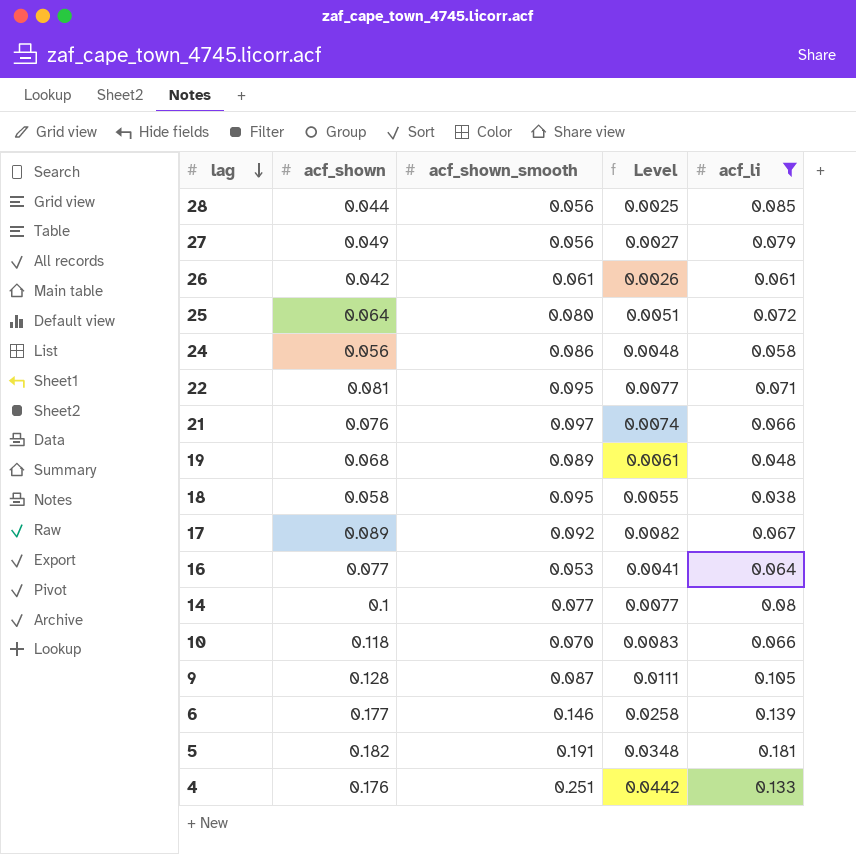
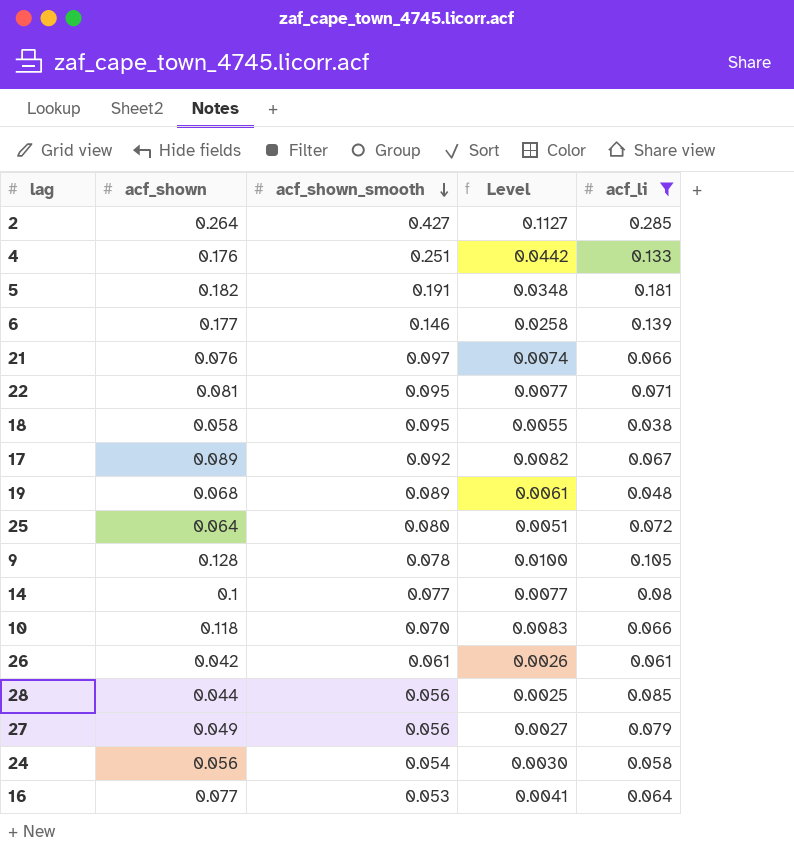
row order: lag descending -> acf_shown_smooth descending
row 2: none -> 0.264 | 0.427 | 0.1127 | 0.285
9 | acf_shown_smooth: 0.087 -> 0.078
9 | Level: 0.0111 -> 0.0100
24 | acf_shown_smooth: 0.086 -> 0.054
24 | Level: 0.0048 -> 0.0030

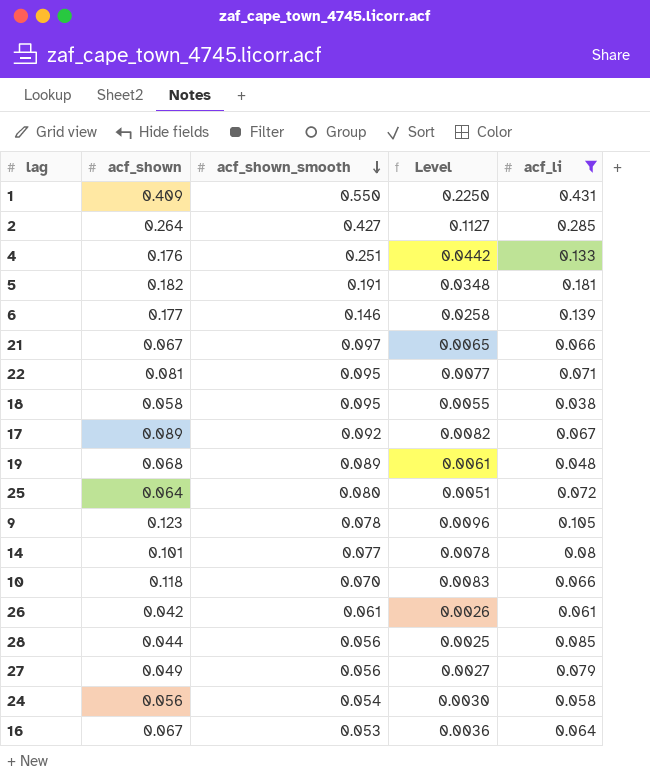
row 1: none -> 0.409 | 0.550 | 0.2250 | 0.431
21 | acf_shown: 0.076 -> 0.067
21 | Level: 0.0074 -> 0.0065
9 | acf_shown: 0.128 -> 0.123
9 | Level: 0.0100 -> 0.0096
14 | acf_shown: 0.1 -> 0.101
14 | Level: 0.0077 -> 0.0078
16 | acf_shown: 0.077 -> 0.067
16 | Level: 0.0041 -> 0.0036

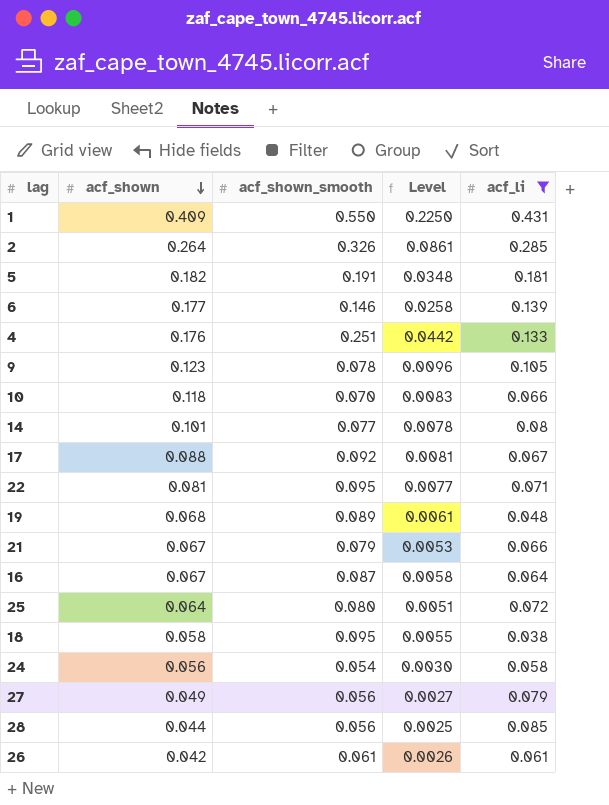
row order: acf_shown_smooth descending -> acf_shown descending
2 | acf_shown_smooth: 0.427 -> 0.326
2 | Level: 0.1127 -> 0.0861
17 | acf_shown: 0.089 -> 0.088
17 | Level: 0.0082 -> 0.0081
21 | acf_shown_smooth: 0.097 -> 0.079
21 | Level: 0.0065 -> 0.0053
16 | acf_shown_smooth: 0.053 -> 0.087
16 | Level: 0.0036 -> 0.0058

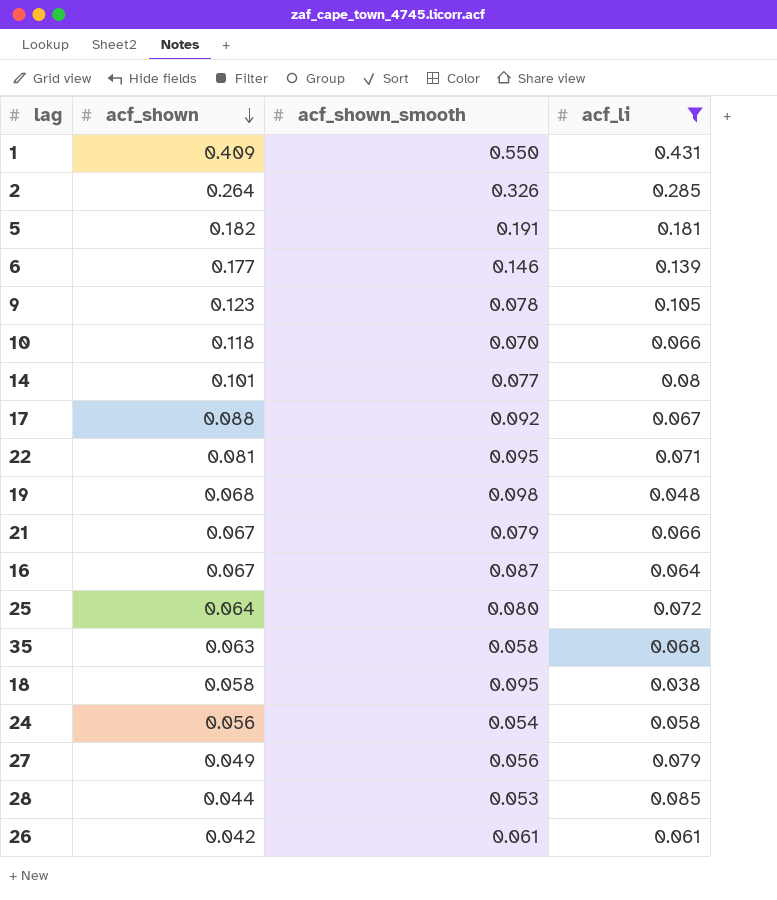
column Level | formula: [acf_shown] * [acf_shown_smooth] -> none
row 4: 0.176 | 0.251 | 0.0442 | 0.133 -> none
19 | acf_shown_smooth: 0.089 -> 0.098
row 35: none -> 0.063 | 0.058 | 0.068
28 | acf_shown_smooth: 0.056 -> 0.053

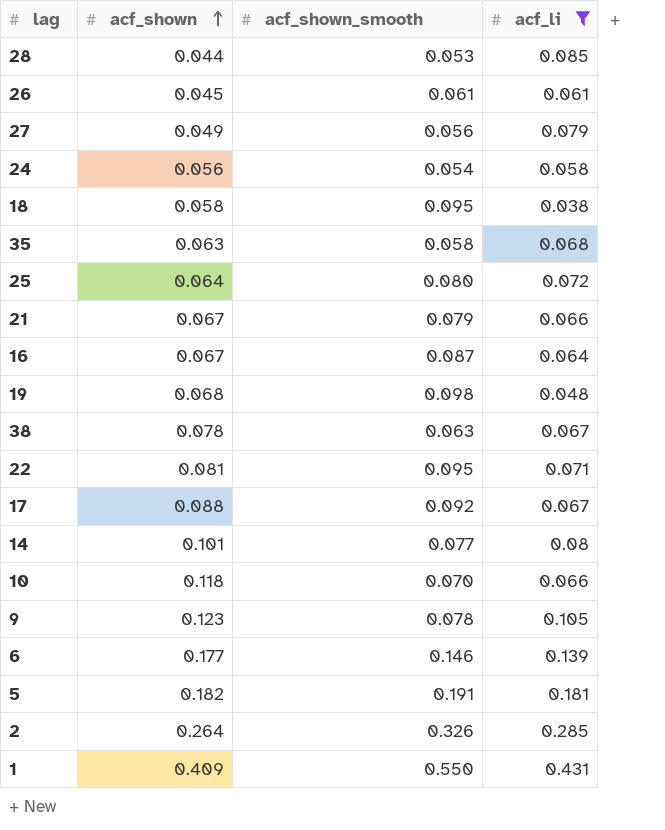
row order: acf_shown descending -> acf_shown ascending
26 | acf_shown: 0.042 -> 0.045
row 38: none -> 0.078 | 0.063 | 0.067

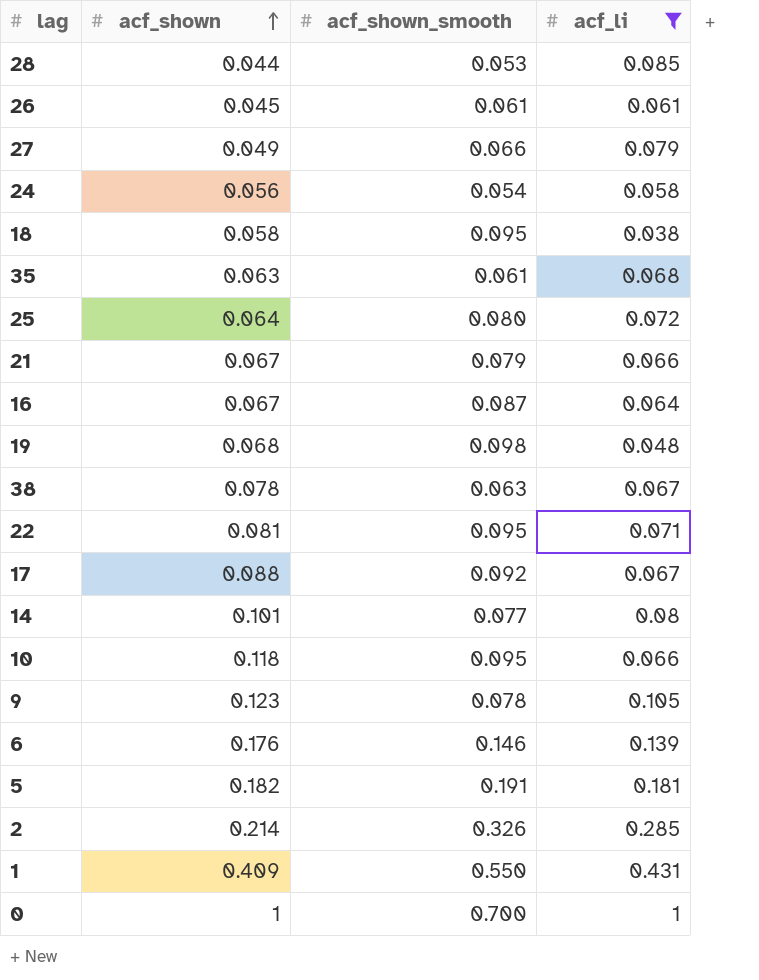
27 | acf_shown_smooth: 0.056 -> 0.066
35 | acf_shown_smooth: 0.058 -> 0.061
10 | acf_shown_smooth: 0.070 -> 0.095
6 | acf_shown: 0.177 -> 0.176
2 | acf_shown: 0.264 -> 0.214
row 0: none -> 1 | 0.700 | 1

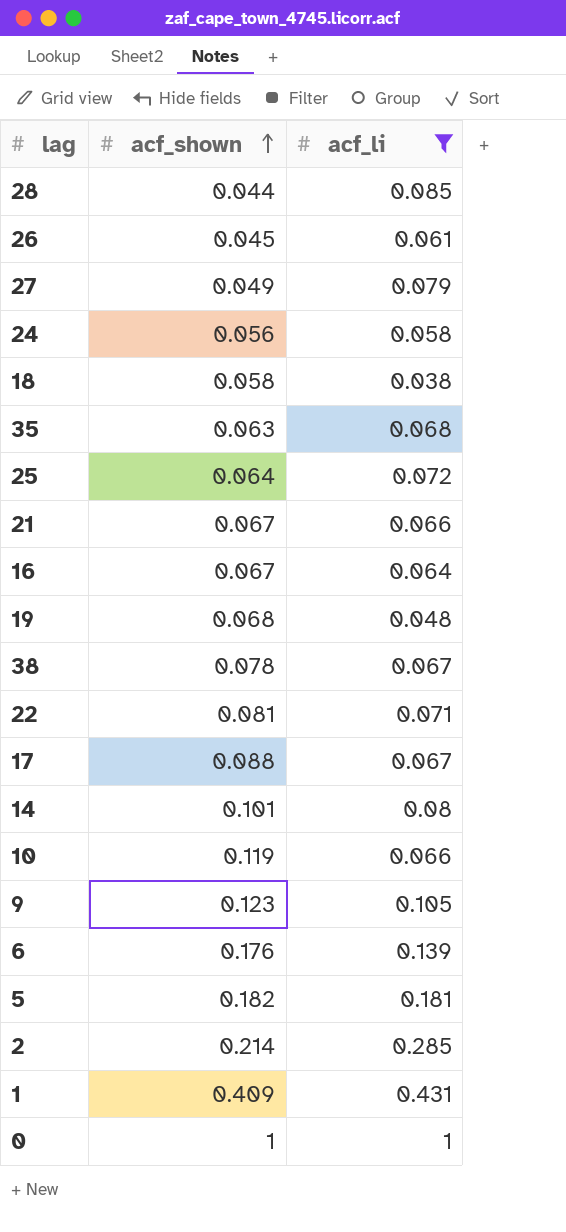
column acf_shown_smooth | position: 3 -> none
10 | acf_shown: 0.118 -> 0.119

